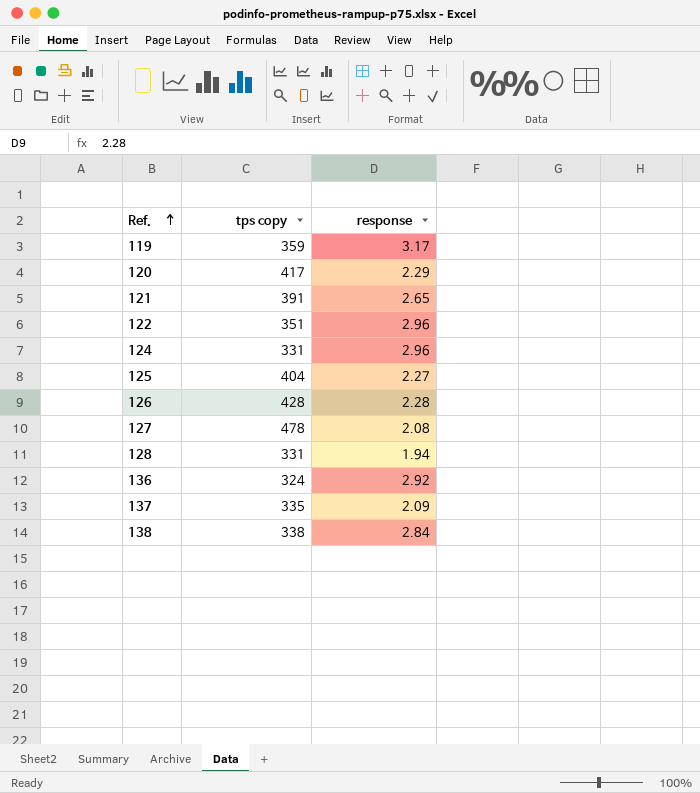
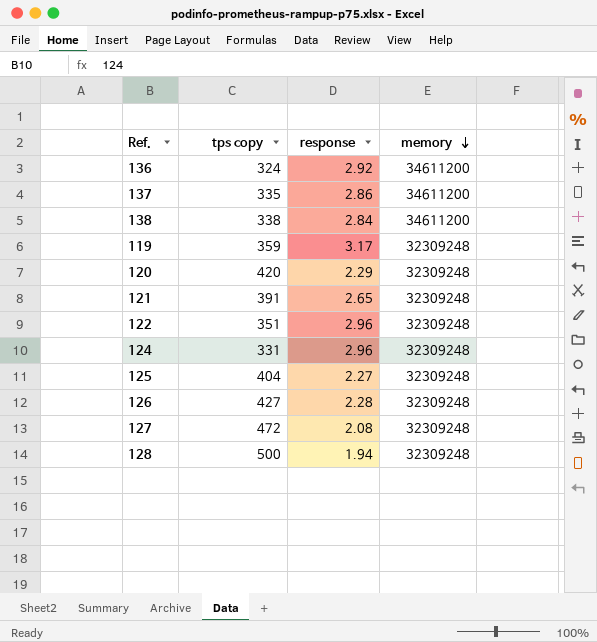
row order: Ref. ascending -> memory descending
column memory | position: none -> 4
137 | response: 2.09 -> 2.86
120 | tps copy: 417 -> 420
126 | tps copy: 428 -> 427
127 | tps copy: 478 -> 472
128 | tps copy: 331 -> 500

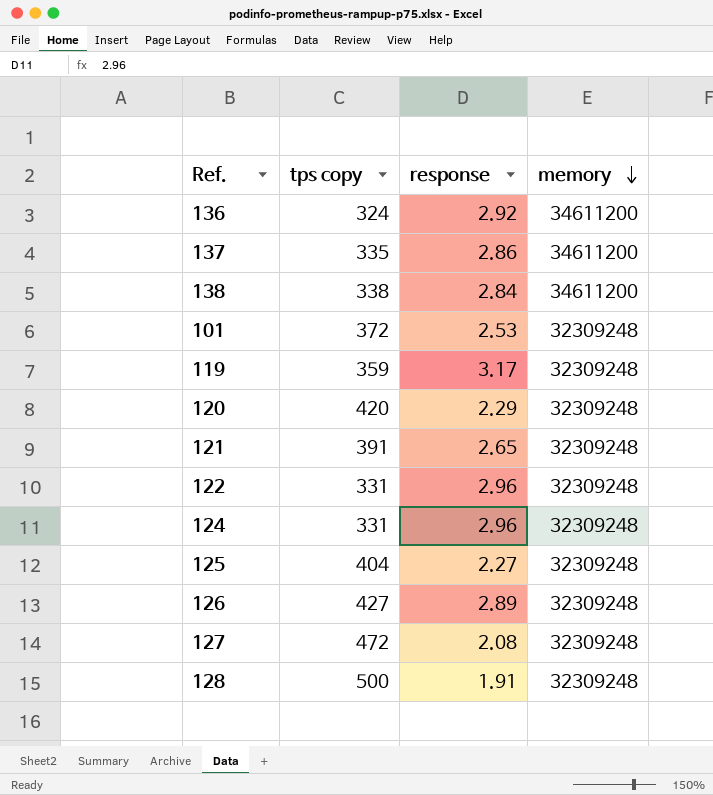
row 101: none -> 372 | 2.53 | 32309248
122 | tps copy: 351 -> 331
126 | response: 2.28 -> 2.89
128 | response: 1.94 -> 1.91

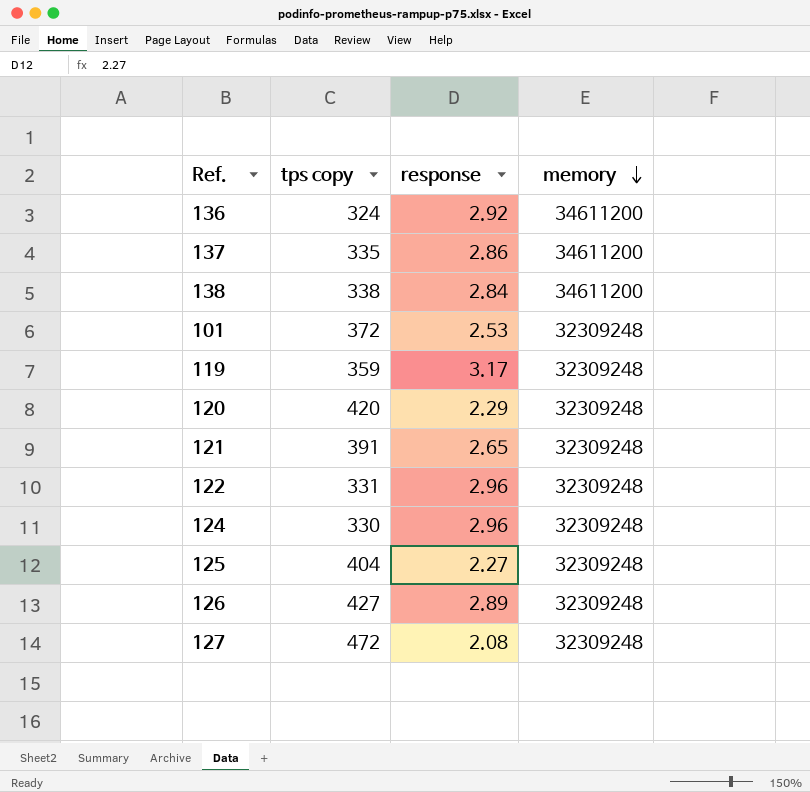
row 128: 500 | 1.91 | 32309248 -> none
124 | tps copy: 331 -> 330

